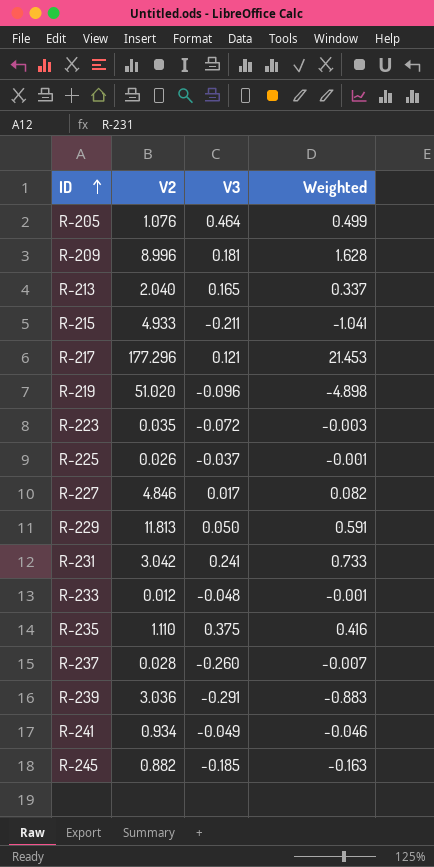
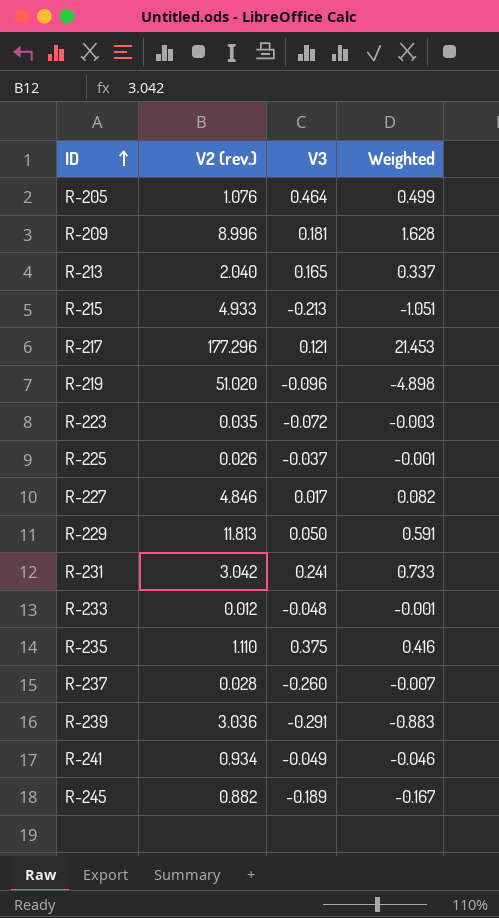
column name: V2 -> V2 (rev.)
R-215 | V3: -0.211 -> -0.213
R-215 | Weighted: -1.041 -> -1.051
R-245 | V3: -0.185 -> -0.189
R-245 | Weighted: -0.163 -> -0.167

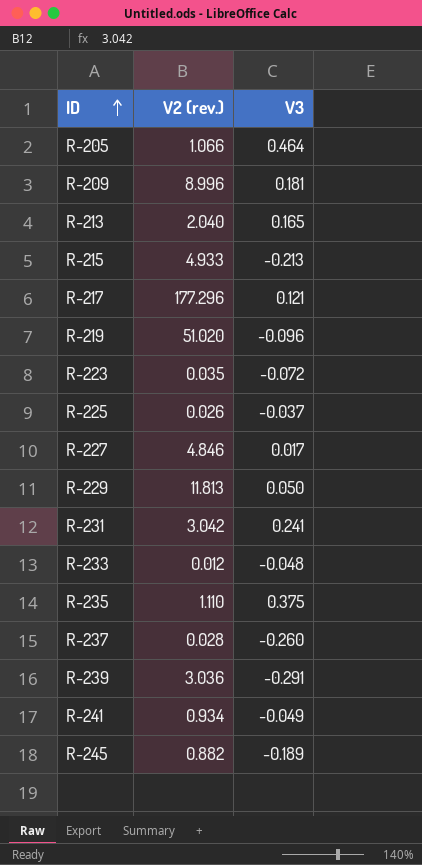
column Weighted | formula: [V2 (rev.)] * [V3] -> none
R-205 | V2 (rev.): 1.076 -> 1.066

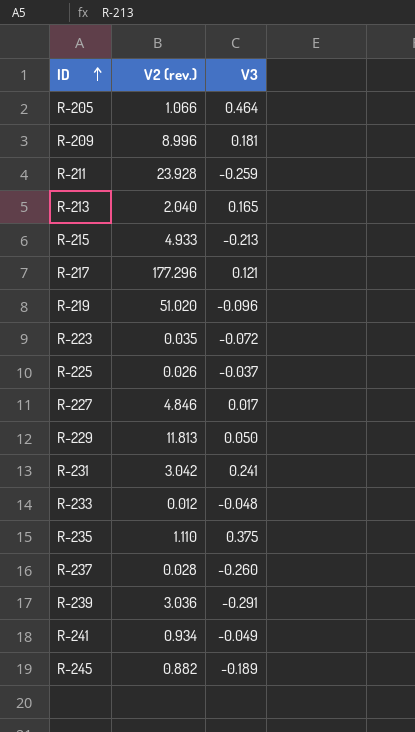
row R-211: none -> 23.928 | -0.259

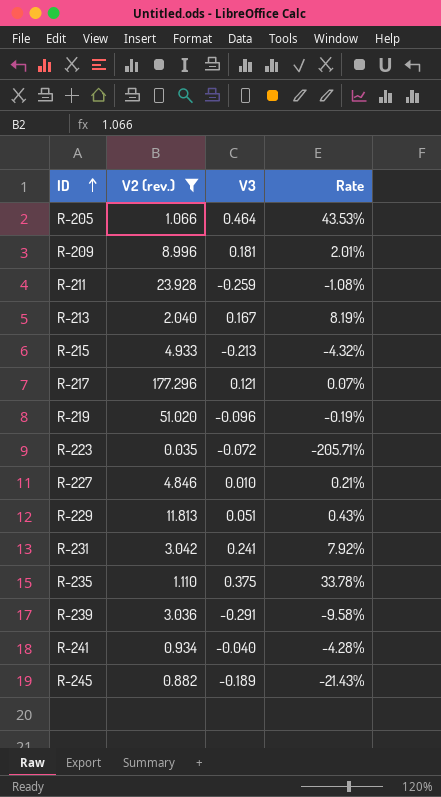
filter: none -> V2 (rev.) >= 0.035
column Rate | formula: none -> [V3] / [V2 (rev.)]
R-213 | V3: 0.165 -> 0.167
R-227 | V3: 0.017 -> 0.010
R-229 | V3: 0.050 -> 0.051
R-241 | V3: -0.049 -> -0.040

